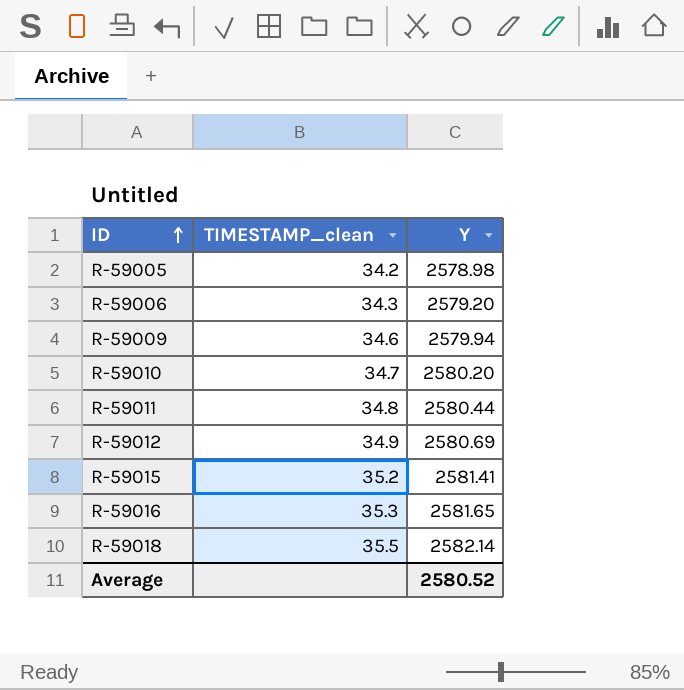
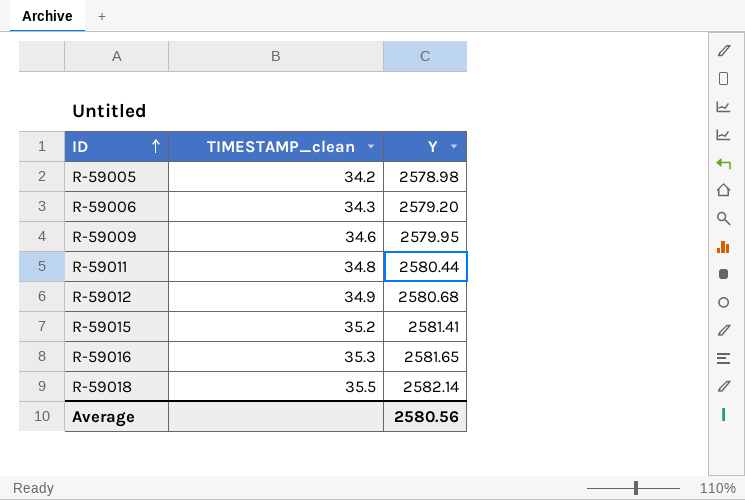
row R-59010: 34.7 | 2580.20 -> none
R-59009 | Y: 2579.94 -> 2579.95
R-59012 | Y: 2580.69 -> 2580.68
Average | Y: 2580.52 -> 2580.56

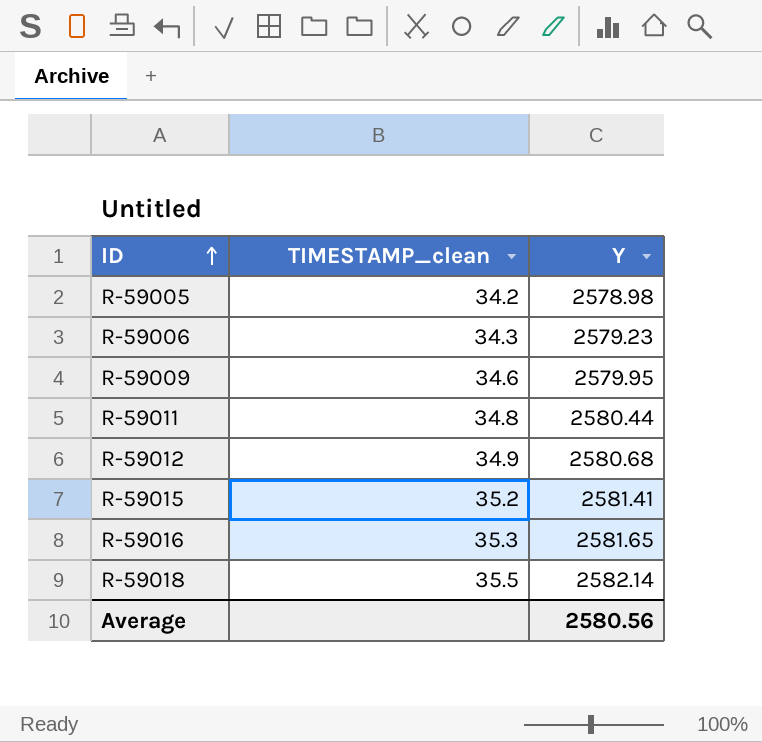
R-59006 | Y: 2579.20 -> 2579.23

